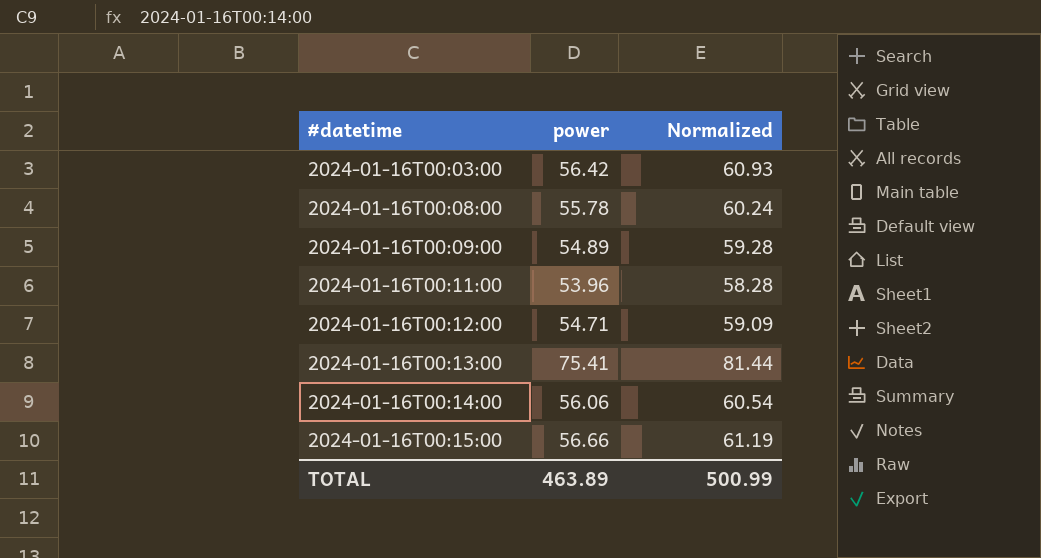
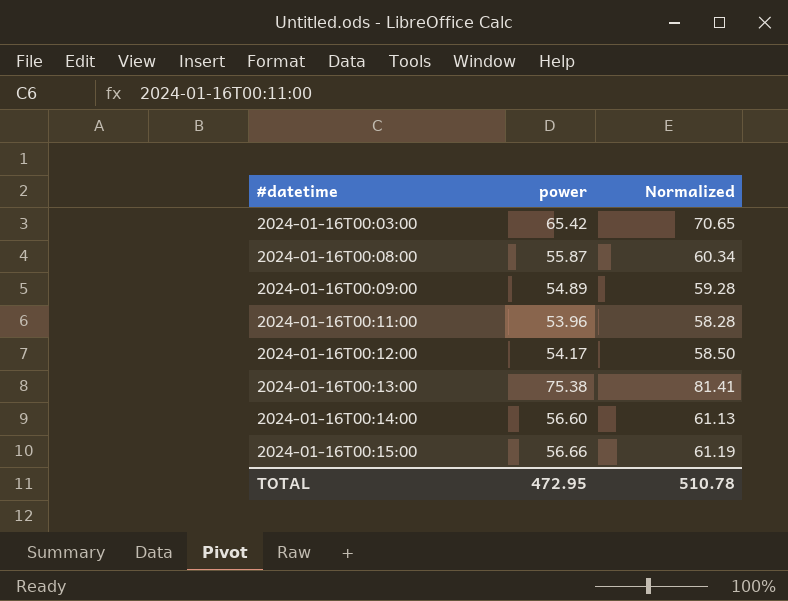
2024-01-16T00:03:00 | power: 56.42 -> 65.42
2024-01-16T00:03:00 | Normalized: 60.93 -> 70.65
2024-01-16T00:08:00 | power: 55.78 -> 55.87
2024-01-16T00:08:00 | Normalized: 60.24 -> 60.34
2024-01-16T00:12:00 | power: 54.71 -> 54.17
2024-01-16T00:12:00 | Normalized: 59.09 -> 58.50
2024-01-16T00:13:00 | power: 75.41 -> 75.38
2024-01-16T00:13:00 | Normalized: 81.44 -> 81.41
2024-01-16T00:14:00 | power: 56.06 -> 56.60
2024-01-16T00:14:00 | Normalized: 60.54 -> 61.13
TOTAL | power: 463.89 -> 472.95
TOTAL | Normalized: 500.99 -> 510.78

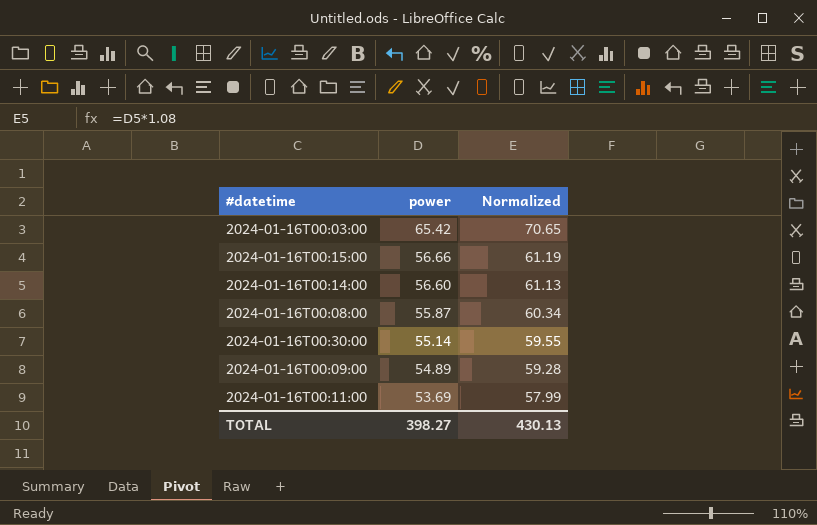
row order: #datetime ascending -> power descending
row 2024-01-16T00:12:00: 54.17 | 58.50 -> none
row 2024-01-16T00:13:00: 75.38 | 81.41 -> none
row 2024-01-16T00:30:00: none -> 55.14 | 59.55
2024-01-16T00:11:00 | power: 53.96 -> 53.69
2024-01-16T00:11:00 | Normalized: 58.28 -> 57.99
TOTAL | power: 472.95 -> 398.27
TOTAL | Normalized: 510.78 -> 430.13

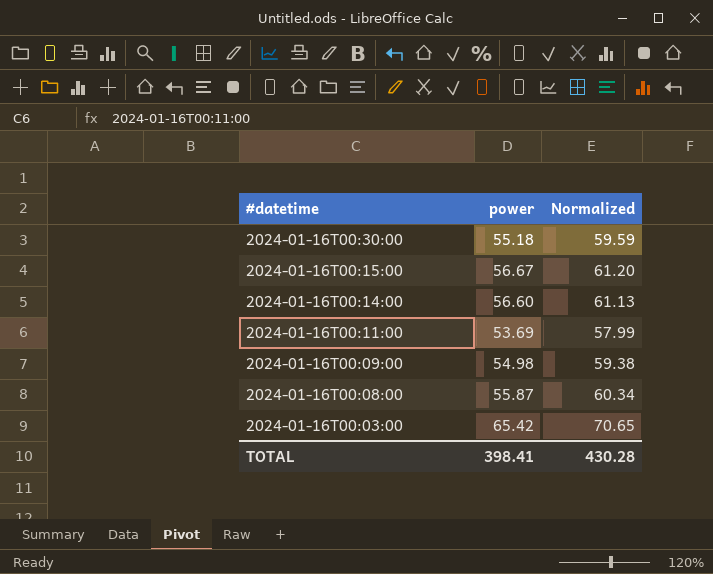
row order: power descending -> #datetime descending
2024-01-16T00:30:00 | power: 55.14 -> 55.18
2024-01-16T00:30:00 | Normalized: 59.55 -> 59.59
2024-01-16T00:15:00 | power: 56.66 -> 56.67
2024-01-16T00:15:00 | Normalized: 61.19 -> 61.20
2024-01-16T00:09:00 | power: 54.89 -> 54.98
2024-01-16T00:09:00 | Normalized: 59.28 -> 59.38
TOTAL | power: 398.27 -> 398.41
TOTAL | Normalized: 430.13 -> 430.28

